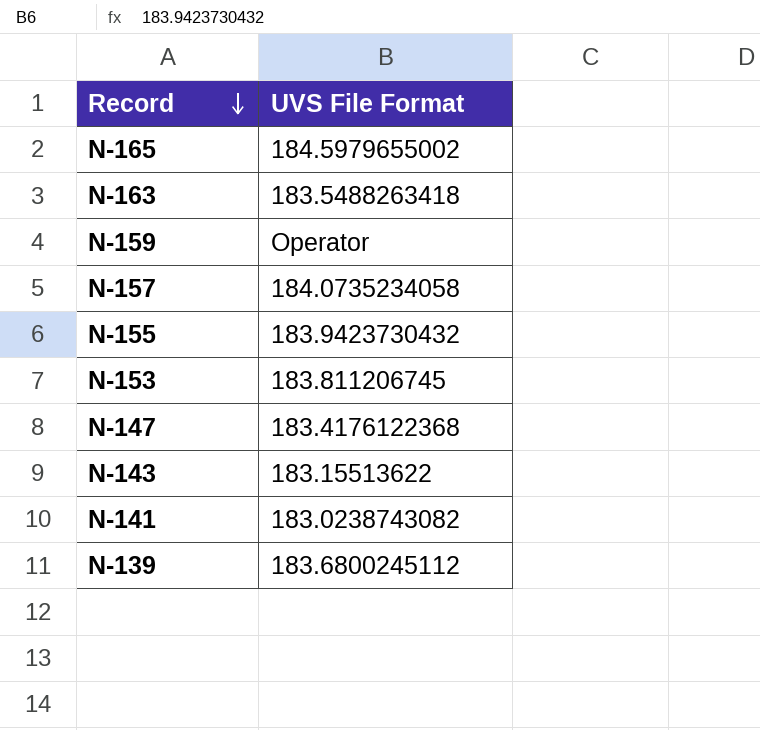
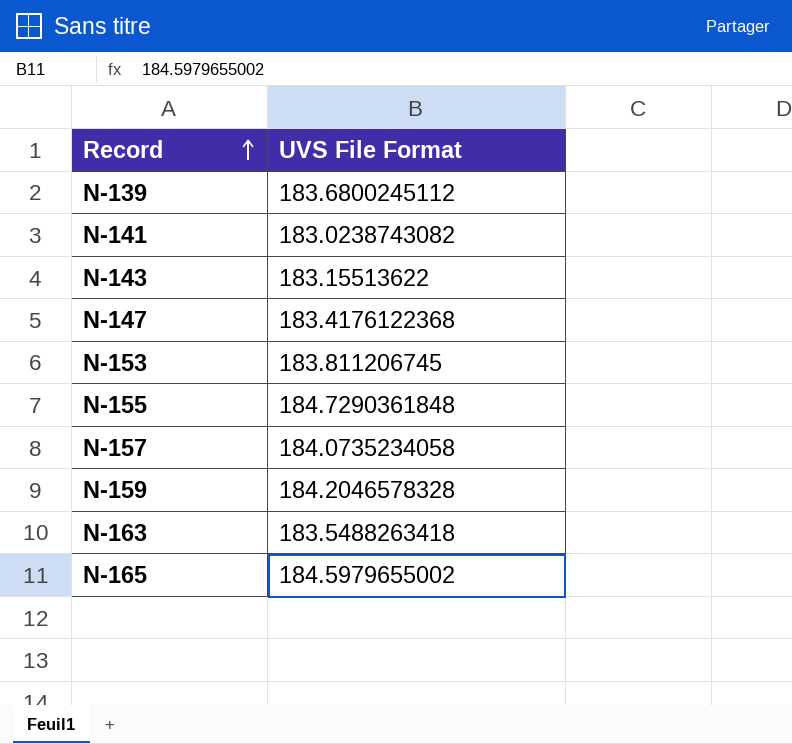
row order: Record descending -> Record ascending
N-155 | UVS File Format: 183.9423730432 -> 184.7290361848
N-159 | UVS File Format: Operator -> 184.2046578328

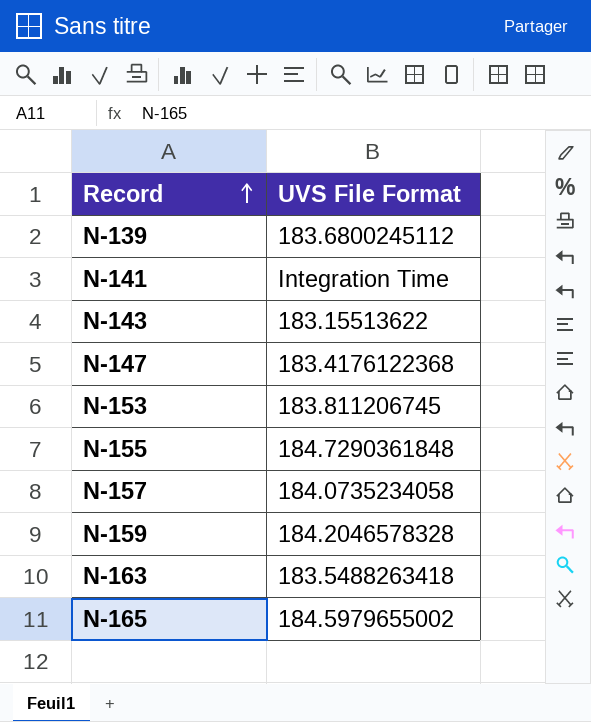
N-141 | UVS File Format: 183.0238743082 -> Integration Time

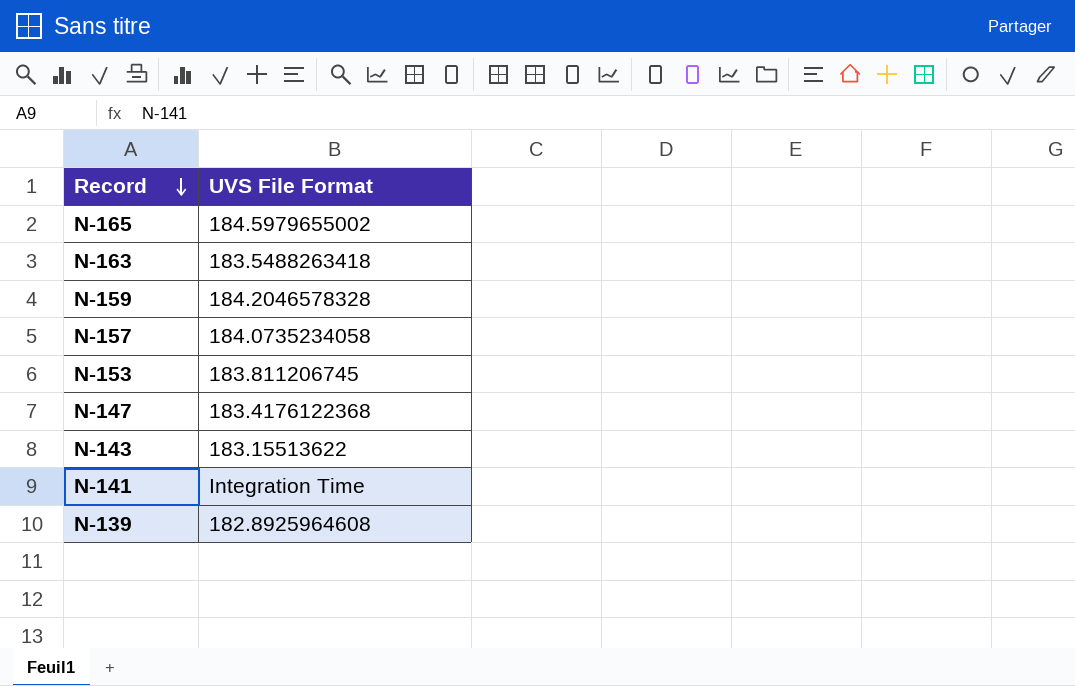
row order: Record ascending -> Record descending
row N-155: 184.7290361848 -> none
N-139 | UVS File Format: 183.6800245112 -> 182.8925964608

